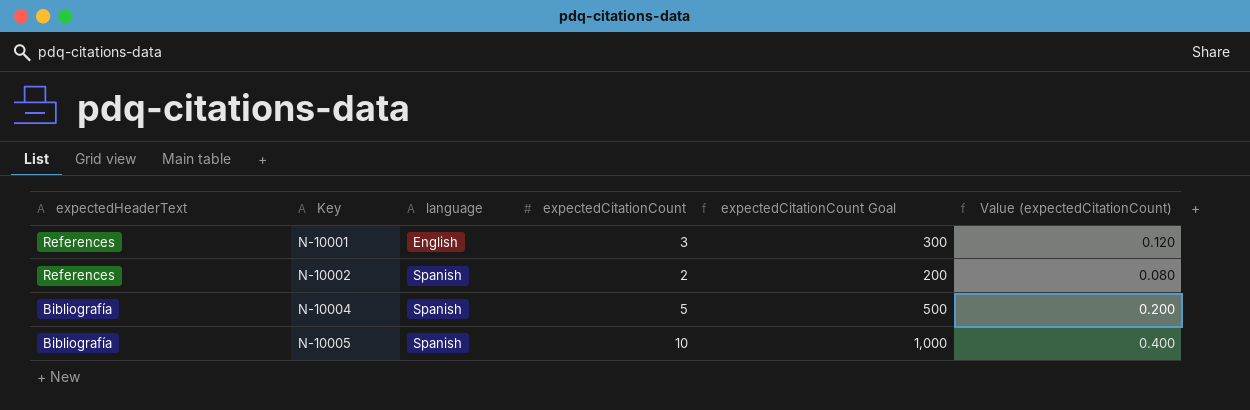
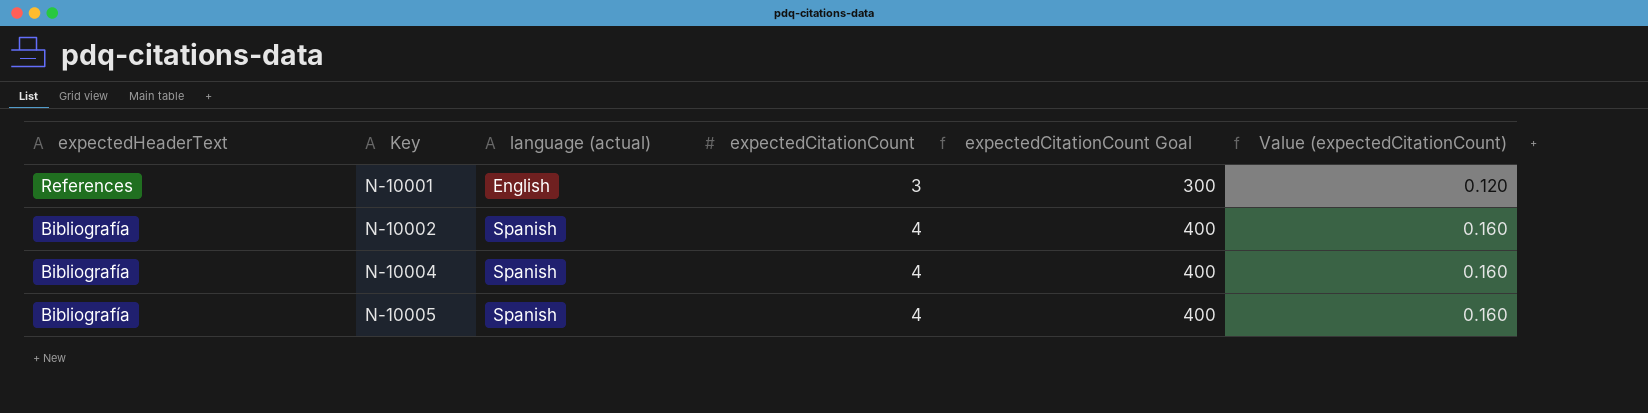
column name: language -> language (actual)
N-10002 | expectedHeaderText: References -> Bibliografía
N-10002 | expectedCitationCount: 2 -> 4
N-10002 | expectedCitationCount Goal: 200 -> 400
N-10002 | Value (expectedCitationCount): 0.080 -> 0.160
N-10004 | expectedCitationCount: 5 -> 4
N-10004 | expectedCitationCount Goal: 500 -> 400
N-10004 | Value (expectedCitationCount): 0.200 -> 0.160
N-10005 | expectedCitationCount: 10 -> 4
N-10005 | expectedCitationCount Goal: 1,000 -> 400
N-10005 | Value (expectedCitationCount): 0.400 -> 0.160

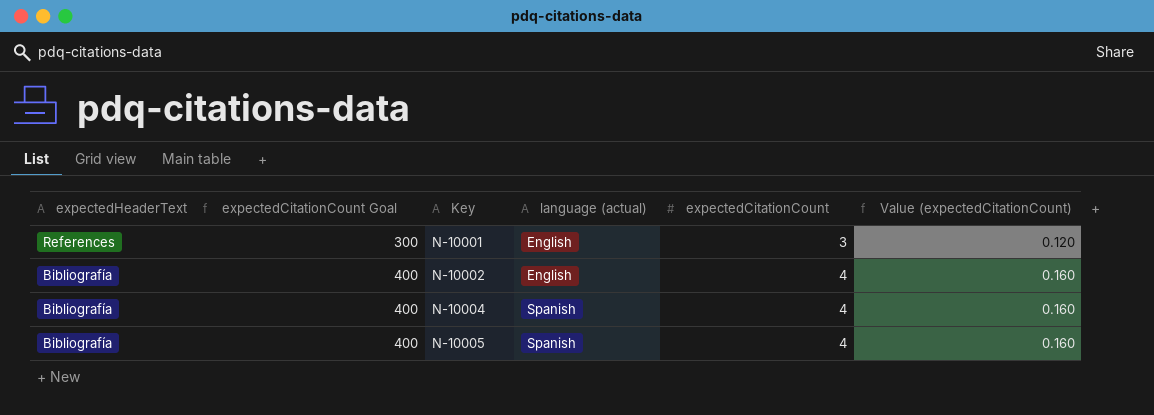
column expectedCitationCount Goal | position: 5 -> 2
N-10002 | language (actual): Spanish -> English

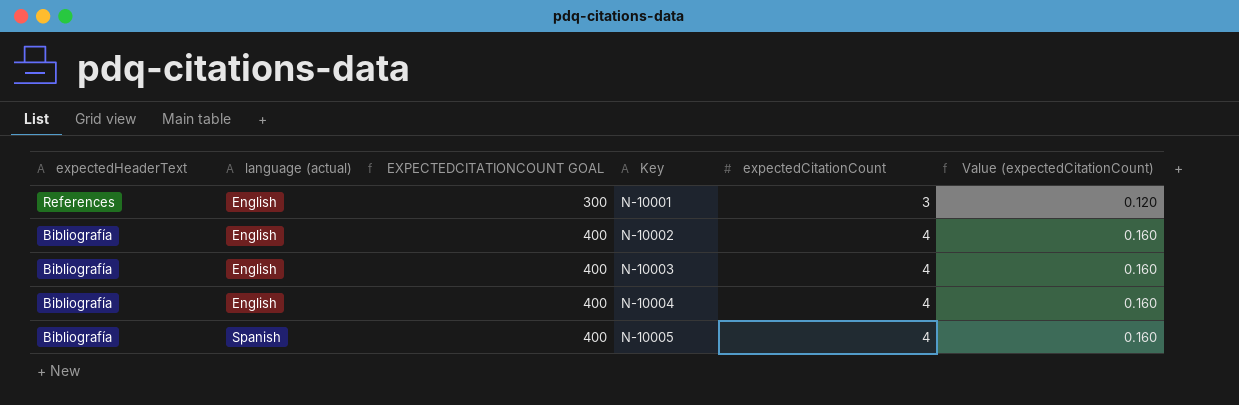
column language (actual) | position: 4 -> 2
column name: expectedCitationCount Goal -> EXPECTEDCITATIONCOUNT GOAL
row N-10003: none -> Bibliografía | English | 400 | 4 | 0.160
N-10004 | language (actual): Spanish -> English

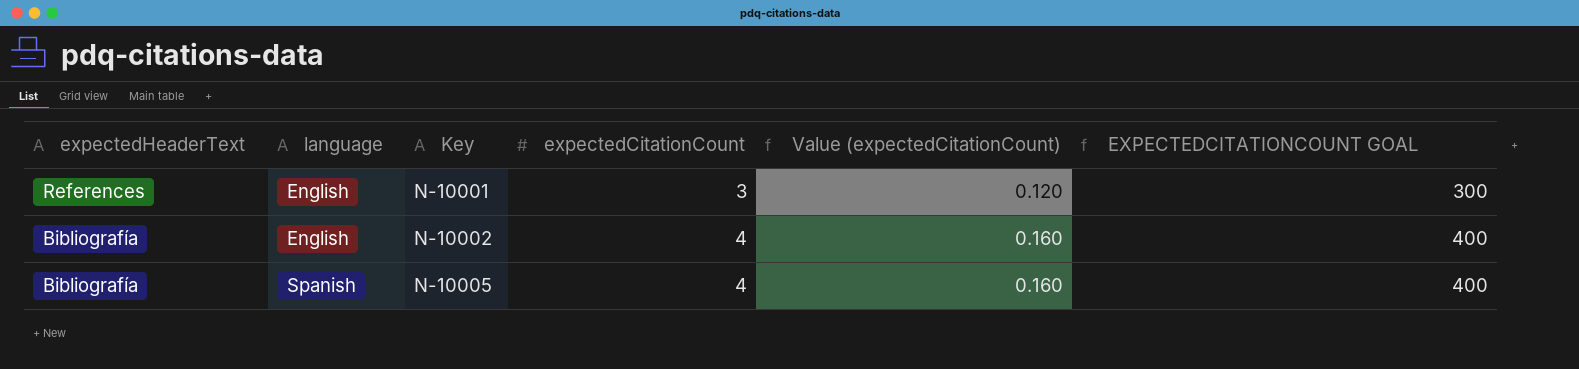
column name: language (actual) -> language
column EXPECTEDCITATIONCOUNT GOAL | position: 3 -> 6
row N-10003: Bibliografía | English | 400 | 4 | 0.160 -> none
row N-10004: Bibliografía | English | 400 | 4 | 0.160 -> none

